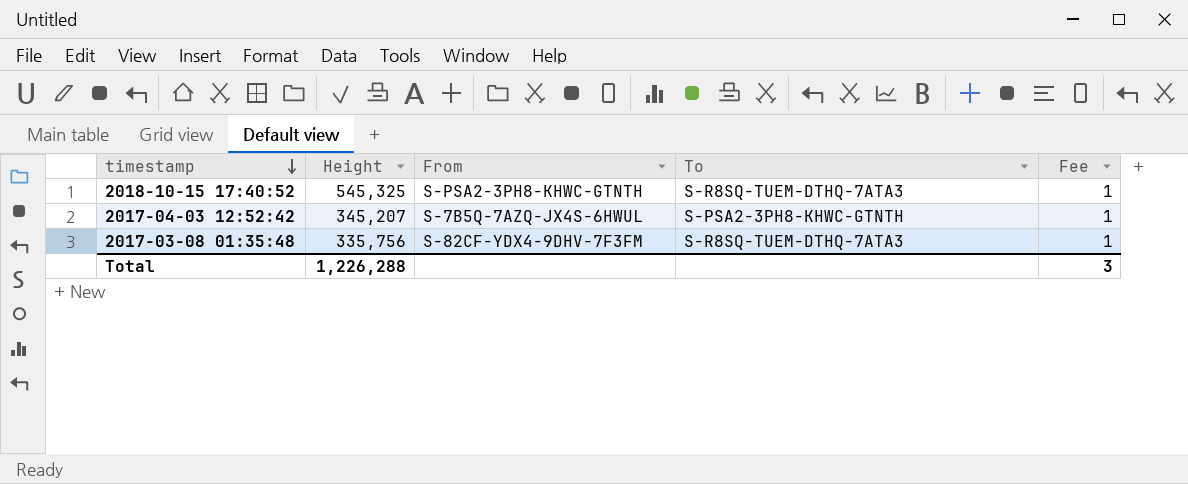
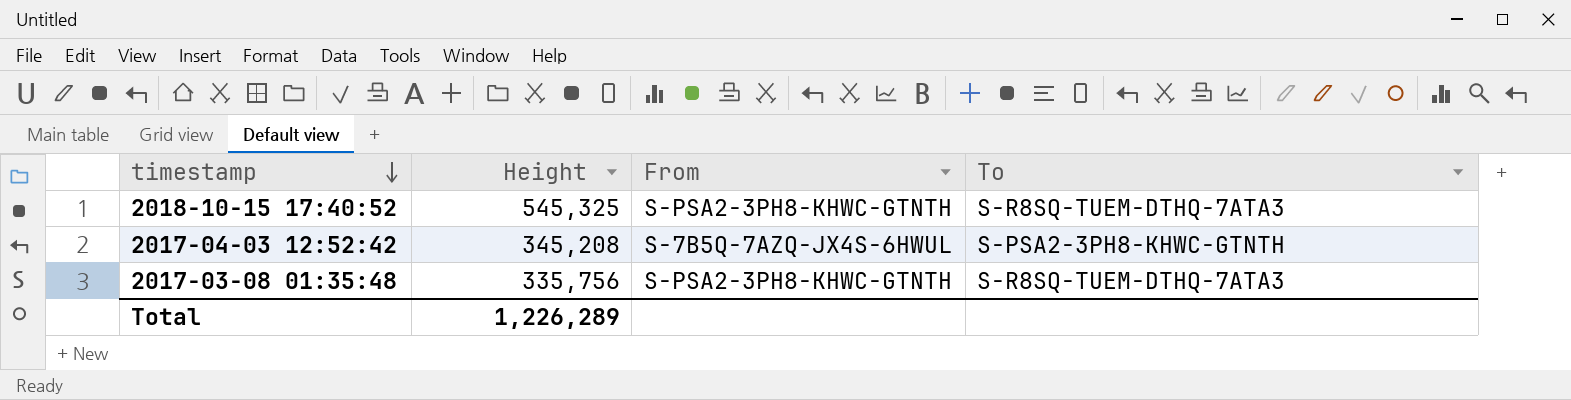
column Fee | position: 5 -> none
2017-04-03 12:52:42 | Height: 345,207 -> 345,208
2017-03-08 01:35:48 | From: S-82CF-YDX4-9DHV-7F3FM -> S-PSA2-3PH8-KHWC-GTNTH
Total | Height: 1,226,288 -> 1,226,289

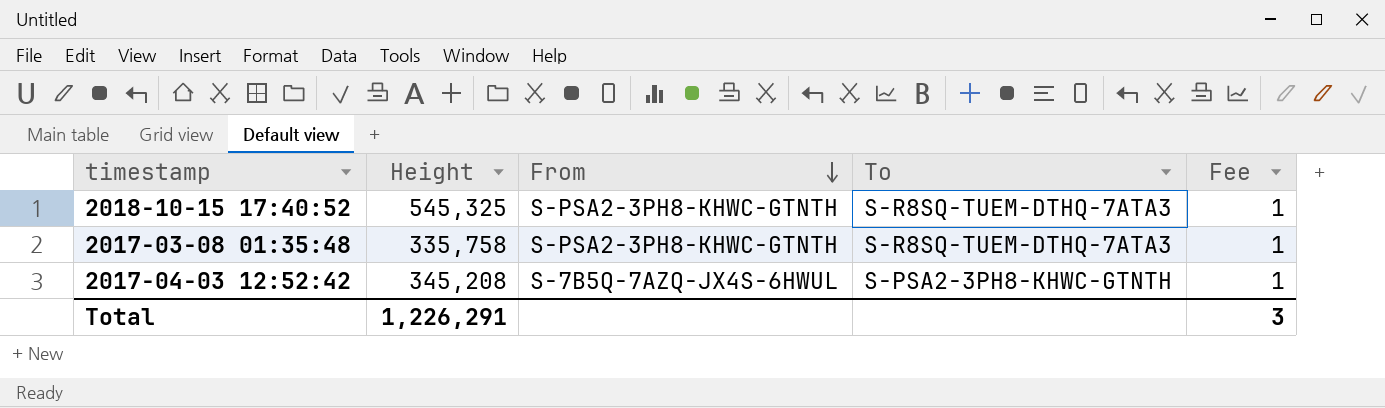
row order: timestamp descending -> From descending
column Fee | position: none -> 5
2017-03-08 01:35:48 | Height: 335,756 -> 335,758
Total | Height: 1,226,289 -> 1,226,291

